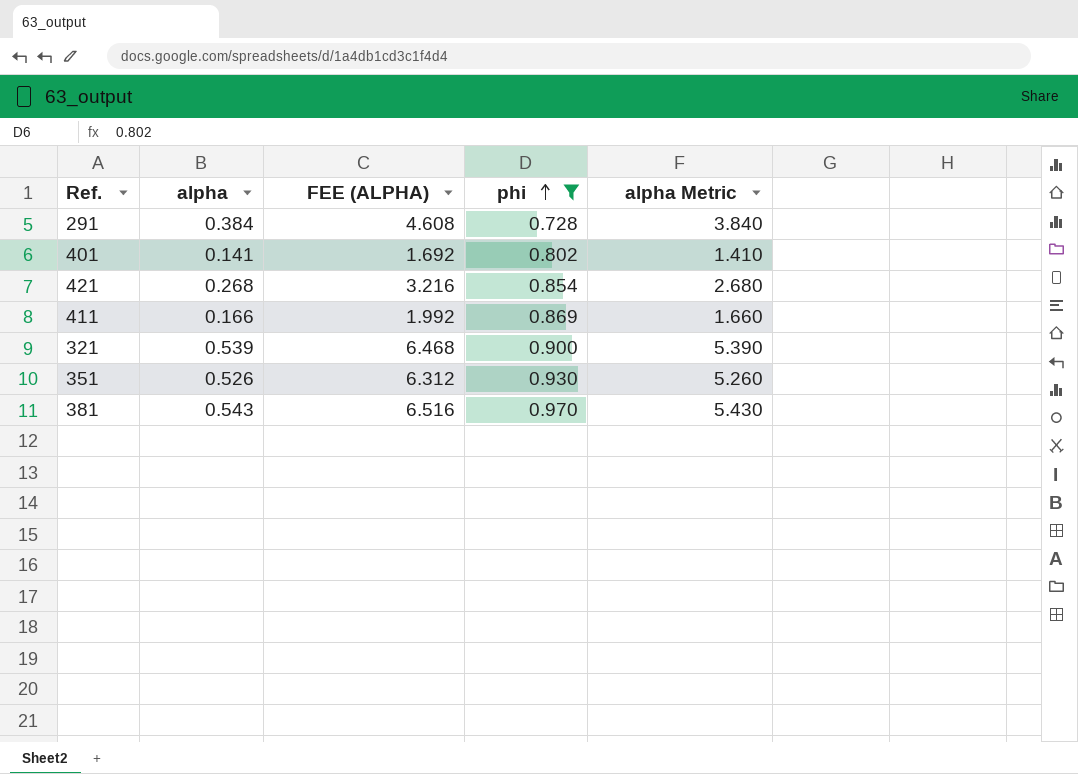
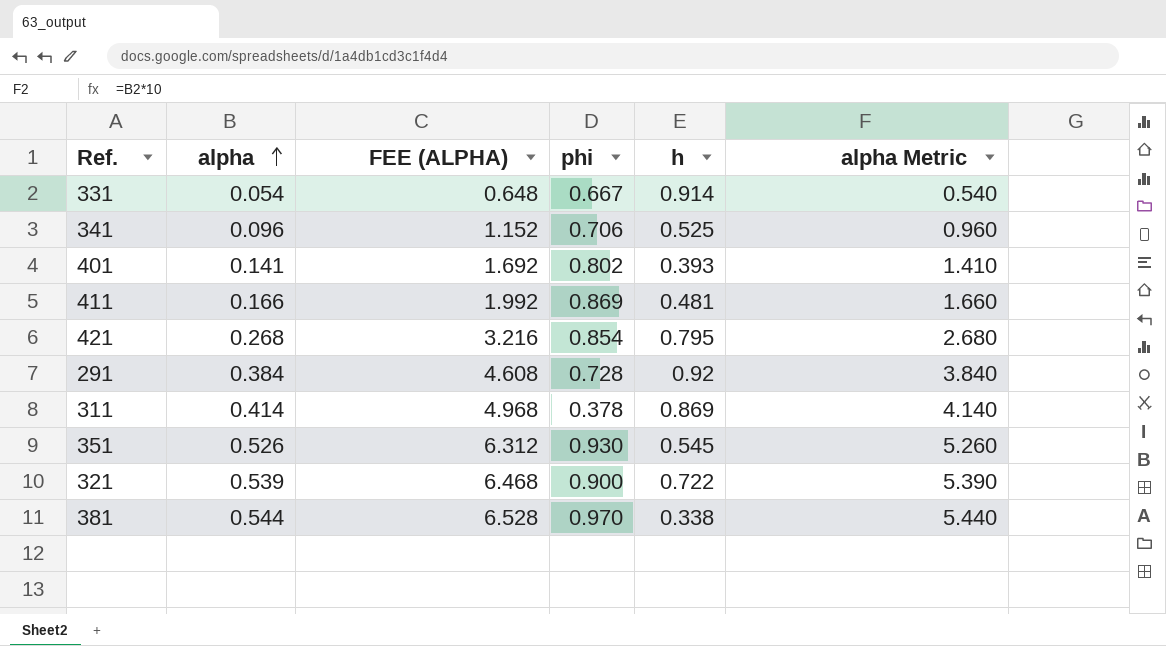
filter: phi >= 0.728 -> none
row order: phi ascending -> alpha ascending
column h | position: none -> 5
381 | alpha: 0.543 -> 0.544
381 | FEE (ALPHA): 6.516 -> 6.528
381 | alpha Metric: 5.430 -> 5.440

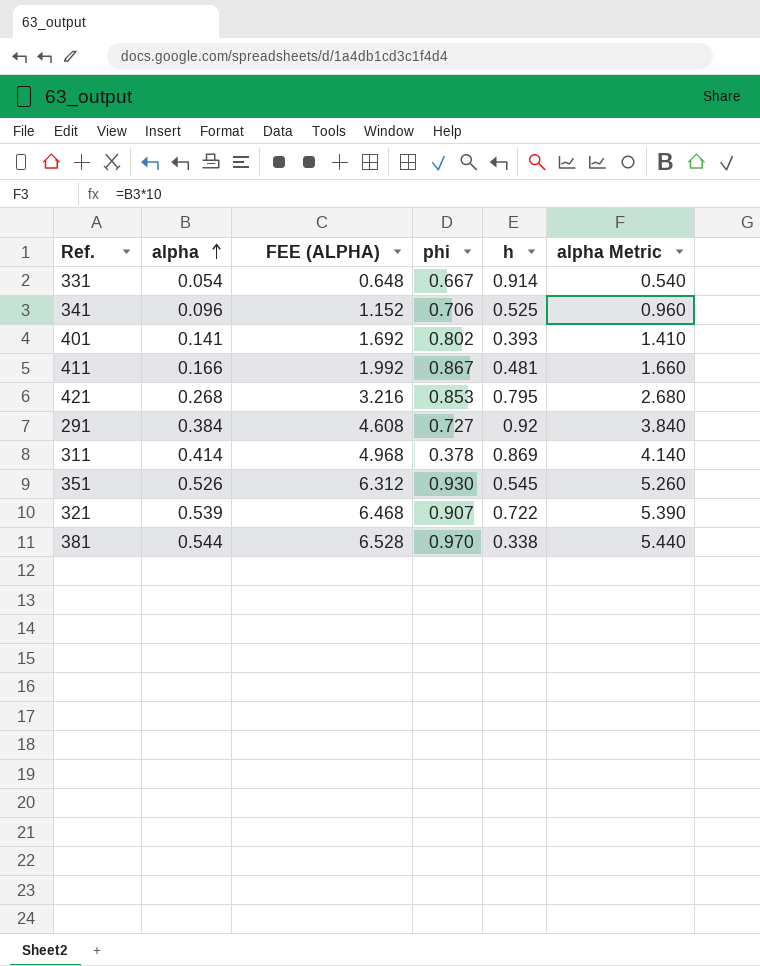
411 | phi: 0.869 -> 0.867
421 | phi: 0.854 -> 0.853
291 | phi: 0.728 -> 0.727
321 | phi: 0.900 -> 0.907

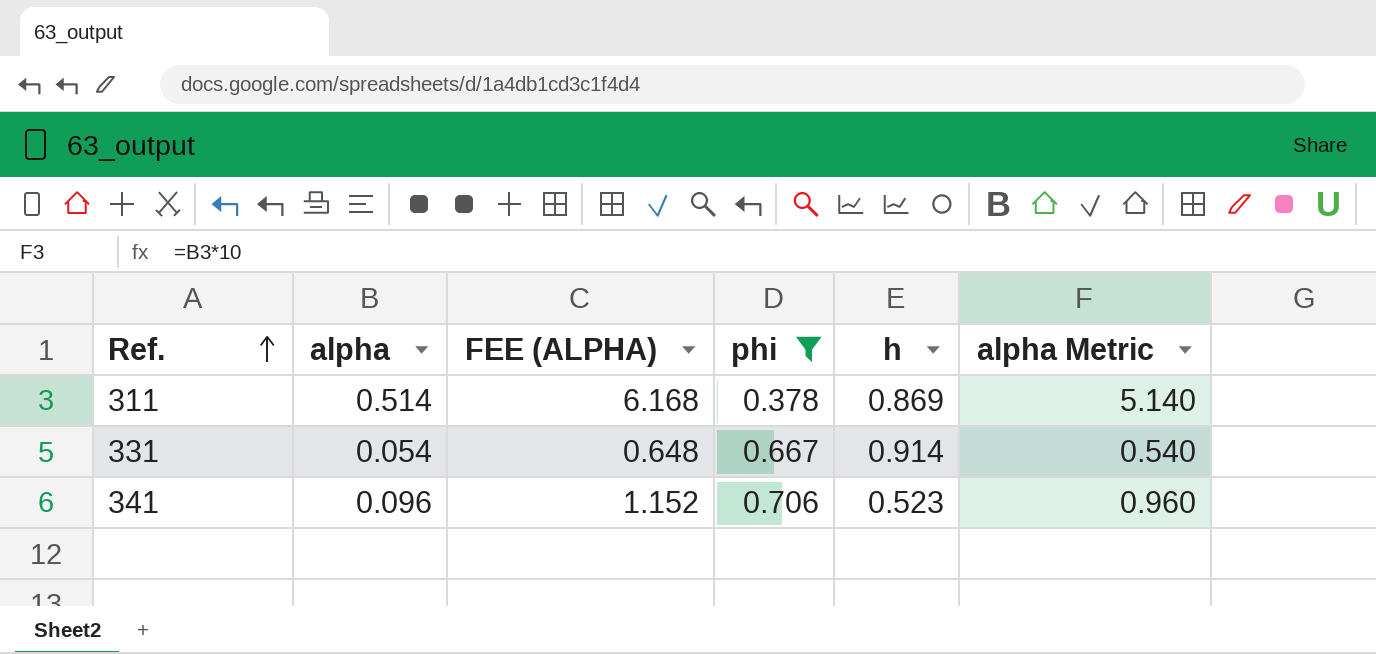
filter: none -> phi <= 0.706
row order: alpha ascending -> Ref. ascending
311 | alpha: 0.414 -> 0.514
311 | FEE (ALPHA): 4.968 -> 6.168
311 | alpha Metric: 4.140 -> 5.140
341 | h: 0.525 -> 0.523

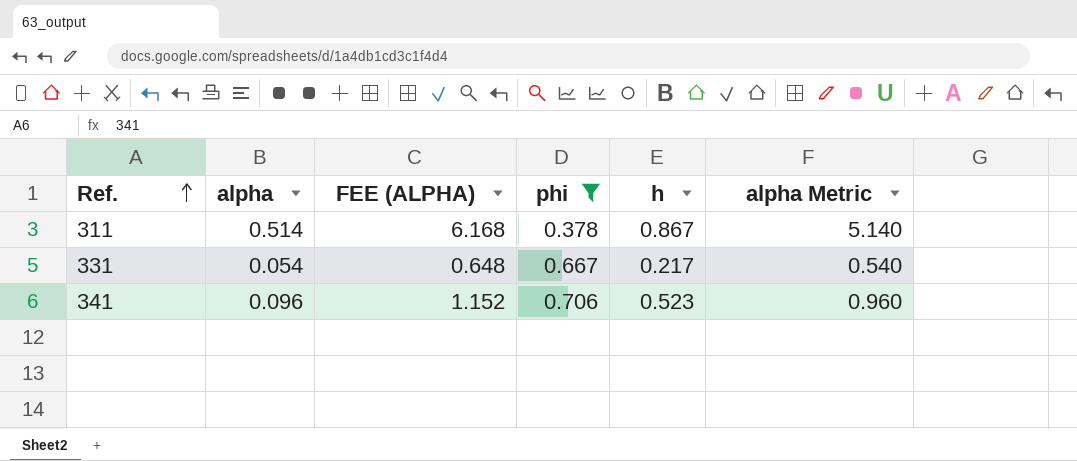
311 | h: 0.869 -> 0.867
331 | h: 0.914 -> 0.217

